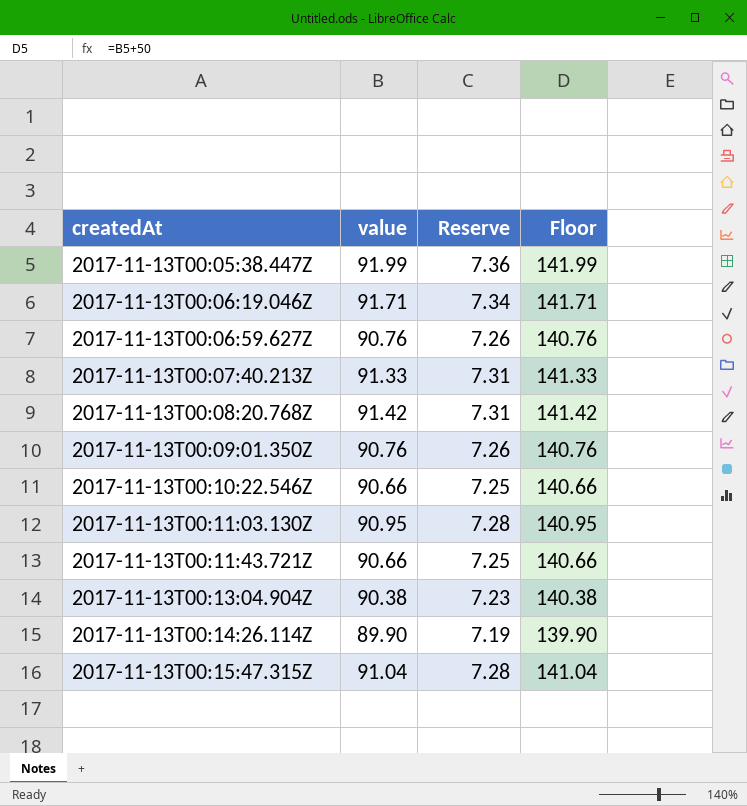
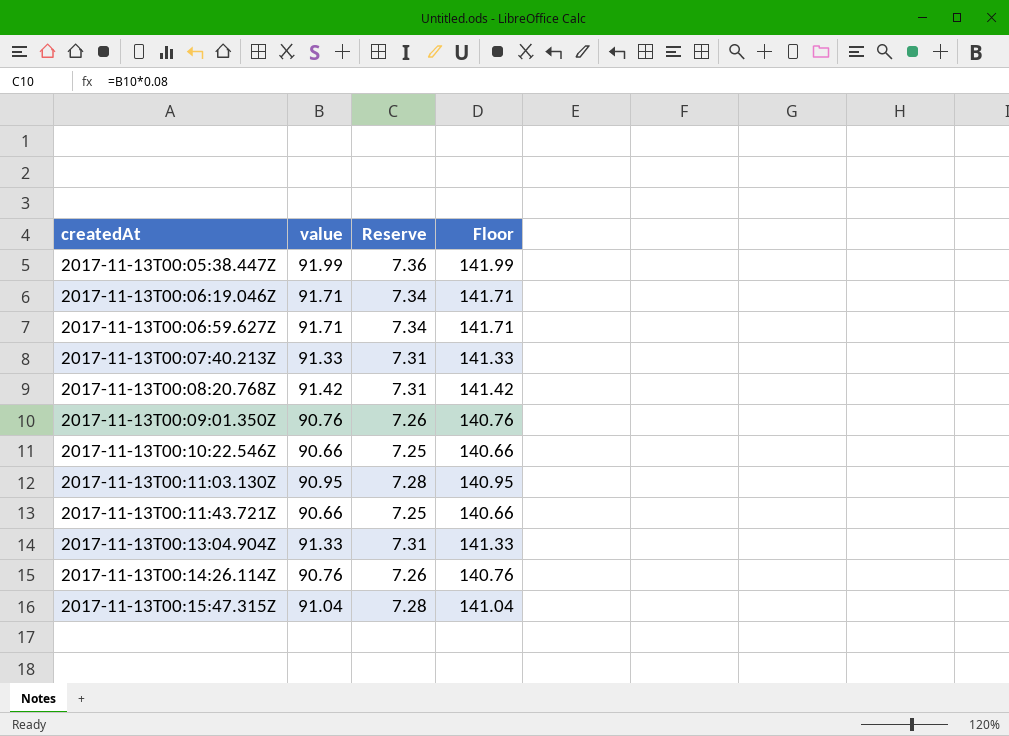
2017-11-13T00:06:59.627Z | value: 90.76 -> 91.71
2017-11-13T00:06:59.627Z | Reserve: 7.26 -> 7.34
2017-11-13T00:06:59.627Z | Floor: 140.76 -> 141.71
2017-11-13T00:13:04.904Z | value: 90.38 -> 91.33
2017-11-13T00:13:04.904Z | Reserve: 7.23 -> 7.31
2017-11-13T00:13:04.904Z | Floor: 140.38 -> 141.33
2017-11-13T00:14:26.114Z | value: 89.90 -> 90.76
2017-11-13T00:14:26.114Z | Reserve: 7.19 -> 7.26
2017-11-13T00:14:26.114Z | Floor: 139.90 -> 140.76

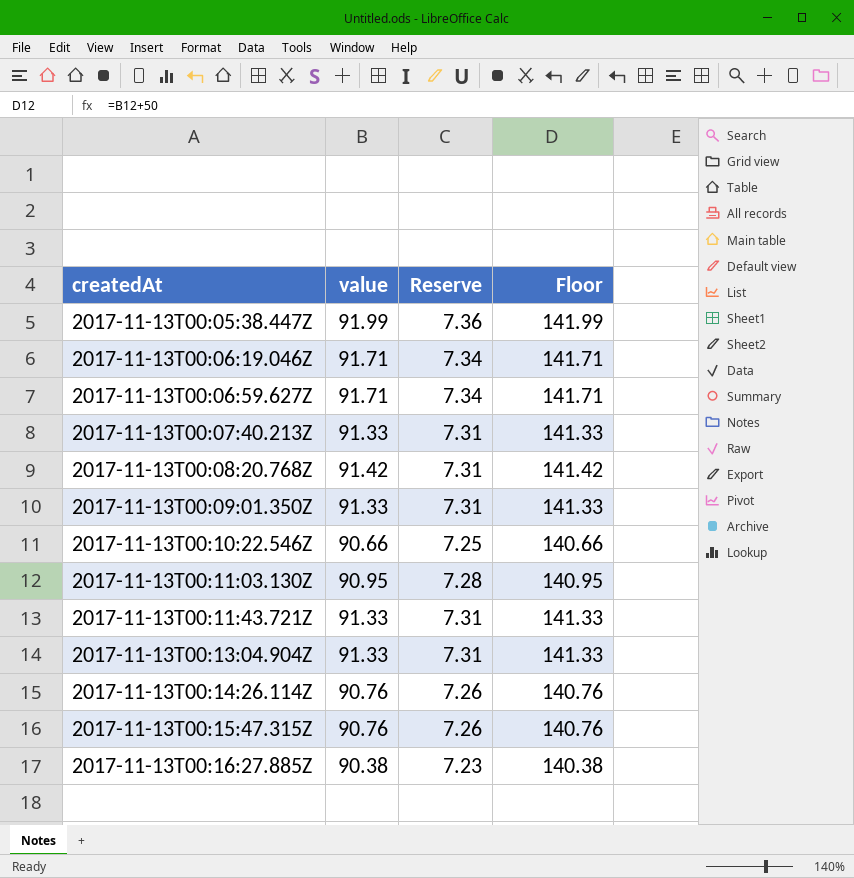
2017-11-13T00:09:01.350Z | value: 90.76 -> 91.33
2017-11-13T00:09:01.350Z | Reserve: 7.26 -> 7.31
2017-11-13T00:09:01.350Z | Floor: 140.76 -> 141.33
2017-11-13T00:11:43.721Z | value: 90.66 -> 91.33
2017-11-13T00:11:43.721Z | Reserve: 7.25 -> 7.31
2017-11-13T00:11:43.721Z | Floor: 140.66 -> 141.33
2017-11-13T00:15:47.315Z | value: 91.04 -> 90.76
2017-11-13T00:15:47.315Z | Reserve: 7.28 -> 7.26
2017-11-13T00:15:47.315Z | Floor: 141.04 -> 140.76
row 2017-11-13T00:16:27.885Z: none -> 90.38 | 7.23 | 140.38

